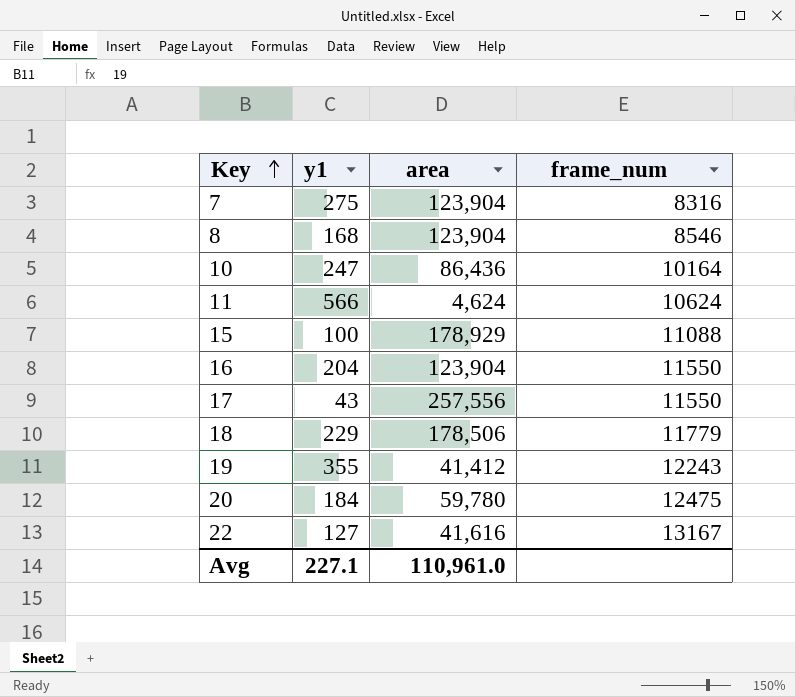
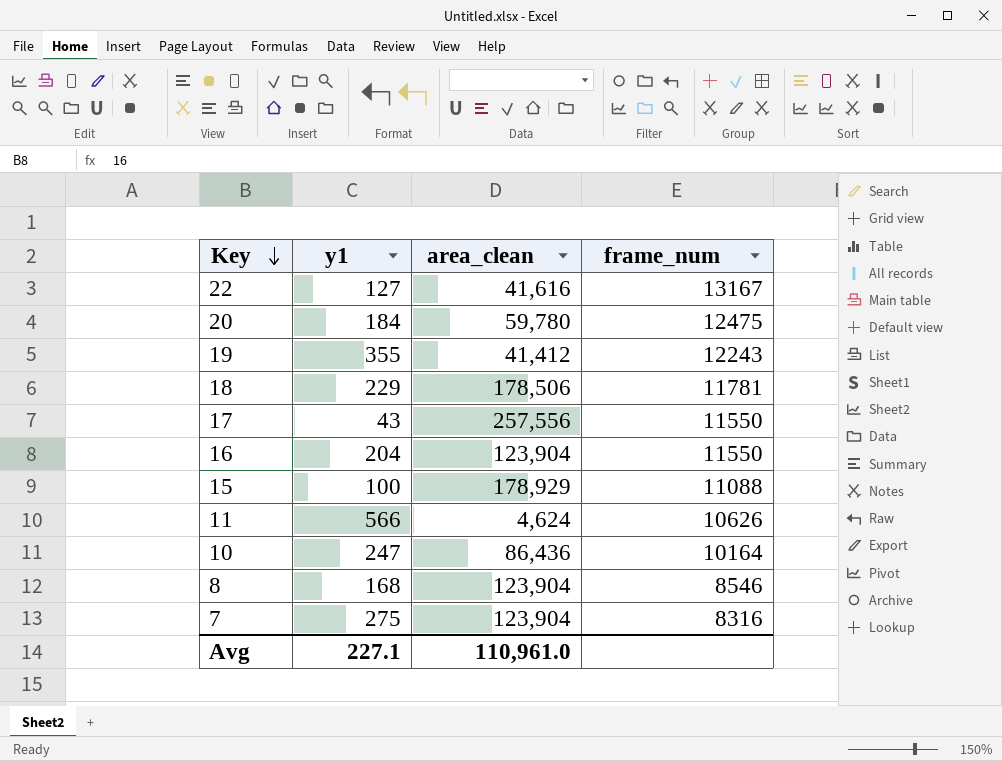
row order: Key ascending -> Key descending
column name: area -> area_clean
18 | frame_num: 11779 -> 11781
11 | frame_num: 10624 -> 10626

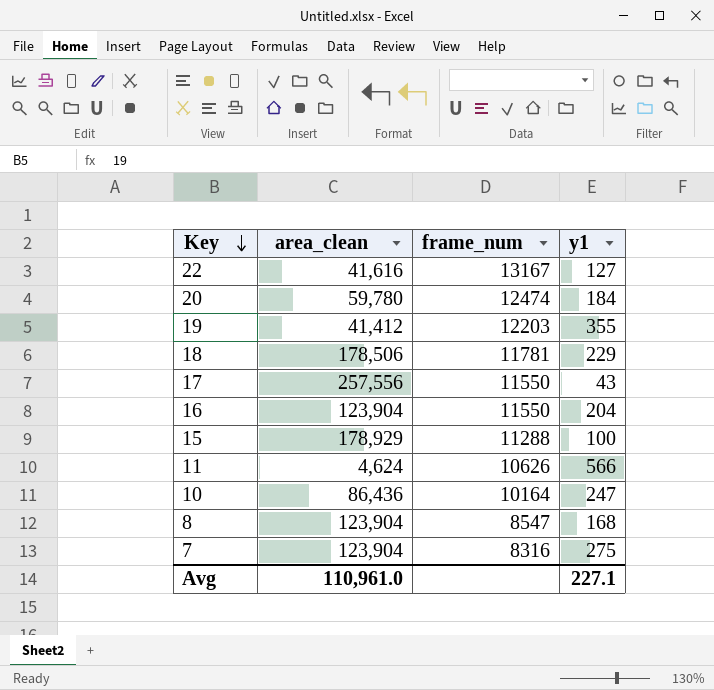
column y1 | position: 2 -> 4
20 | frame_num: 12475 -> 12474
19 | frame_num: 12243 -> 12203
15 | frame_num: 11088 -> 11288
8 | frame_num: 8546 -> 8547

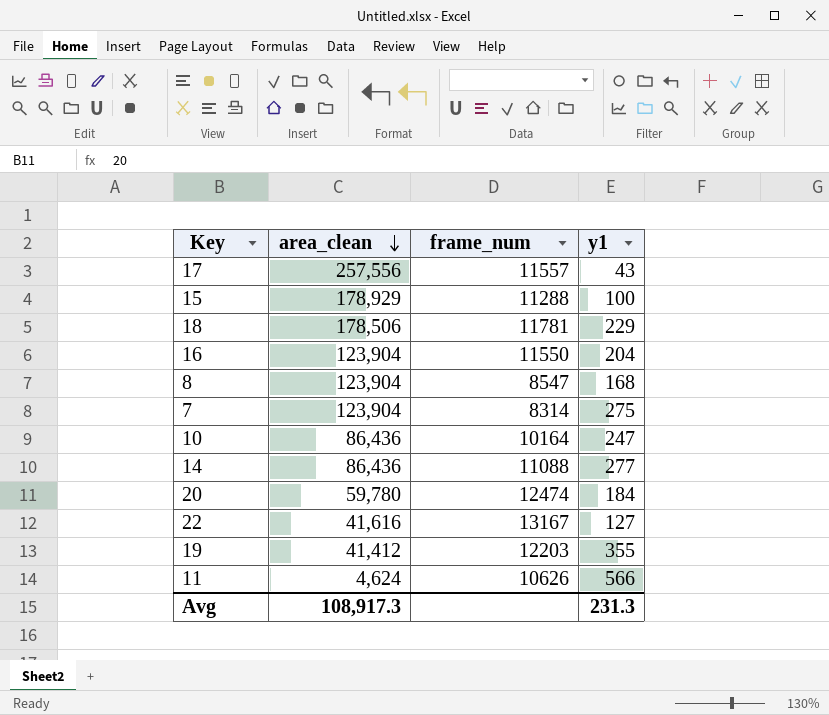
row order: Key descending -> area_clean descending
17 | frame_num: 11550 -> 11557
7 | frame_num: 8316 -> 8314
row 14: none -> 86,436 | 11088 | 277
Avg | area_clean: 110,961.0 -> 108,917.3
Avg | y1: 227.1 -> 231.3

